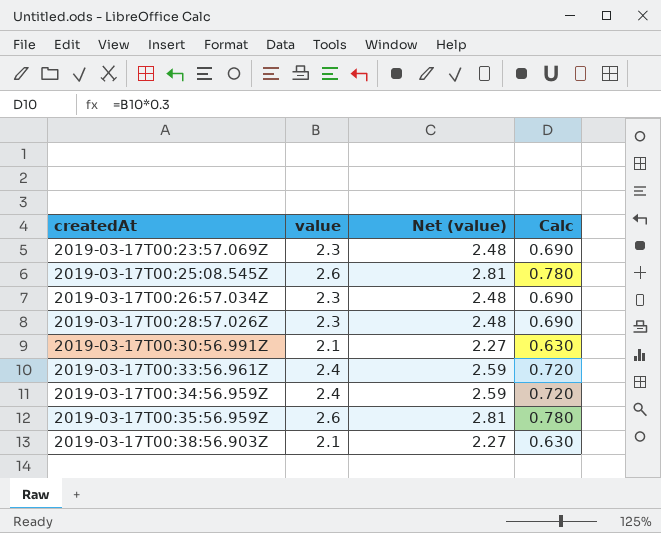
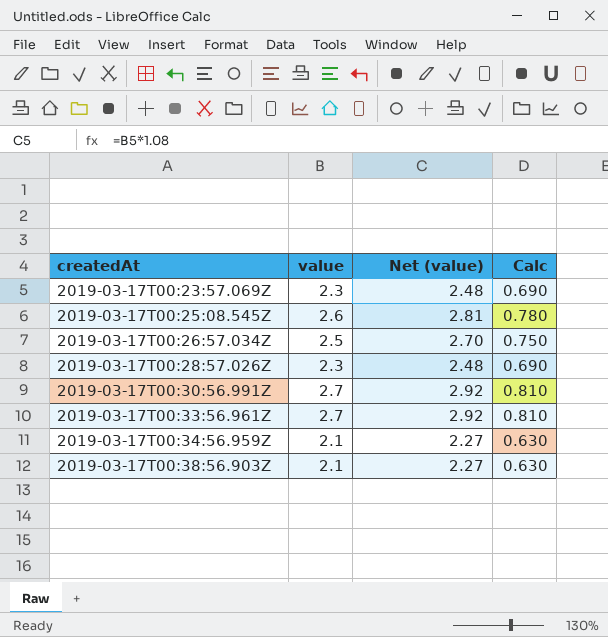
row 2019-03-17T00:35:56.959Z: 2.6 | 2.81 | 0.780 -> none
2019-03-17T00:26:57.034Z | value: 2.3 -> 2.5
2019-03-17T00:26:57.034Z | Net (value): 2.48 -> 2.70
2019-03-17T00:26:57.034Z | Calc: 0.690 -> 0.750
2019-03-17T00:30:56.991Z | value: 2.1 -> 2.7
2019-03-17T00:30:56.991Z | Net (value): 2.27 -> 2.92
2019-03-17T00:30:56.991Z | Calc: 0.630 -> 0.810
2019-03-17T00:33:56.961Z | value: 2.4 -> 2.7
2019-03-17T00:33:56.961Z | Net (value): 2.59 -> 2.92
2019-03-17T00:33:56.961Z | Calc: 0.720 -> 0.810
2019-03-17T00:34:56.959Z | value: 2.4 -> 2.1
2019-03-17T00:34:56.959Z | Net (value): 2.59 -> 2.27
2019-03-17T00:34:56.959Z | Calc: 0.720 -> 0.630

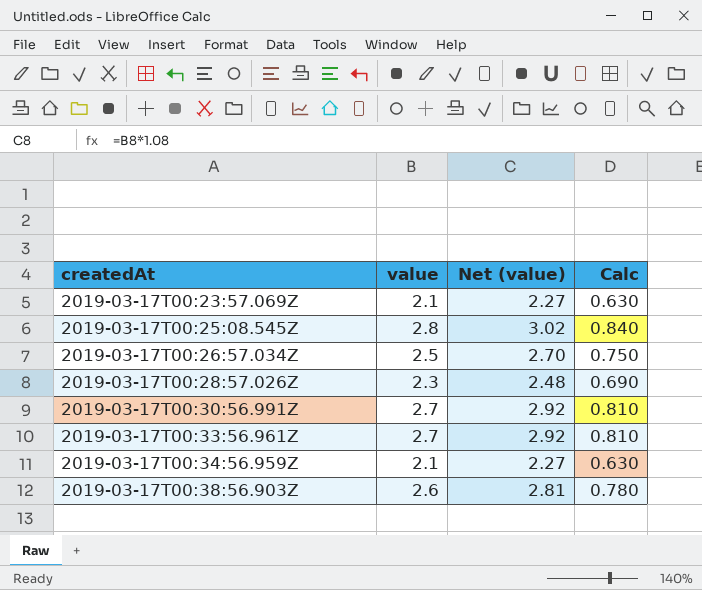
2019-03-17T00:23:57.069Z | value: 2.3 -> 2.1
2019-03-17T00:23:57.069Z | Net (value): 2.48 -> 2.27
2019-03-17T00:23:57.069Z | Calc: 0.690 -> 0.630
2019-03-17T00:25:08.545Z | value: 2.6 -> 2.8
2019-03-17T00:25:08.545Z | Net (value): 2.81 -> 3.02
2019-03-17T00:25:08.545Z | Calc: 0.780 -> 0.840
2019-03-17T00:38:56.903Z | value: 2.1 -> 2.6
2019-03-17T00:38:56.903Z | Net (value): 2.27 -> 2.81
2019-03-17T00:38:56.903Z | Calc: 0.630 -> 0.780

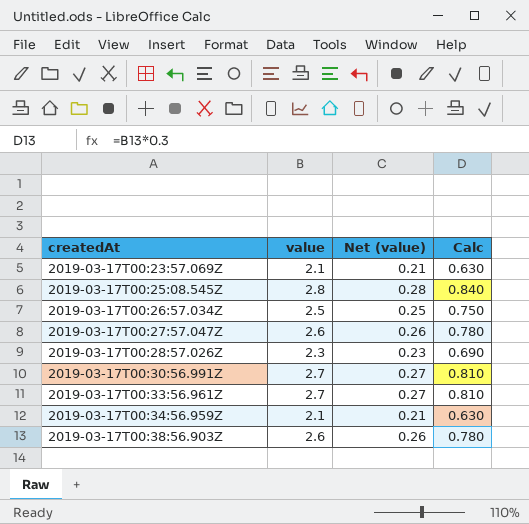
column Net (value) | formula: [value] * 1.08 -> [value] * 0.1
row 2019-03-17T00:27:57.047Z: none -> 2.6 | 0.26 | 0.780

